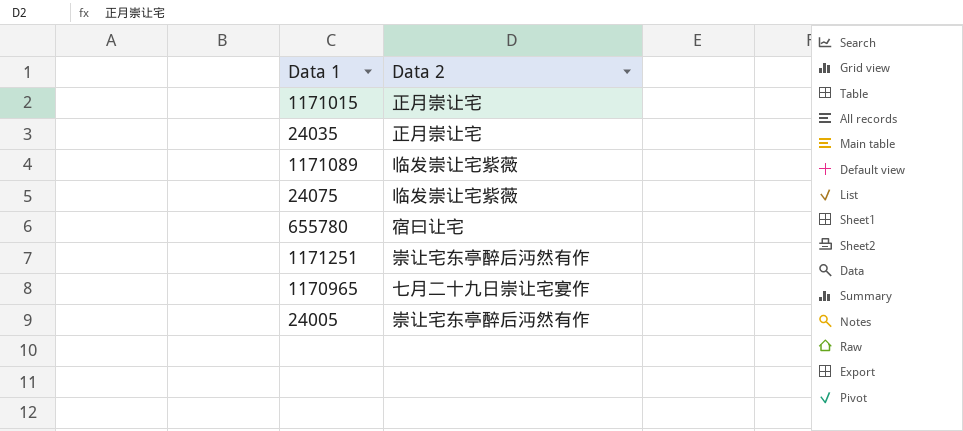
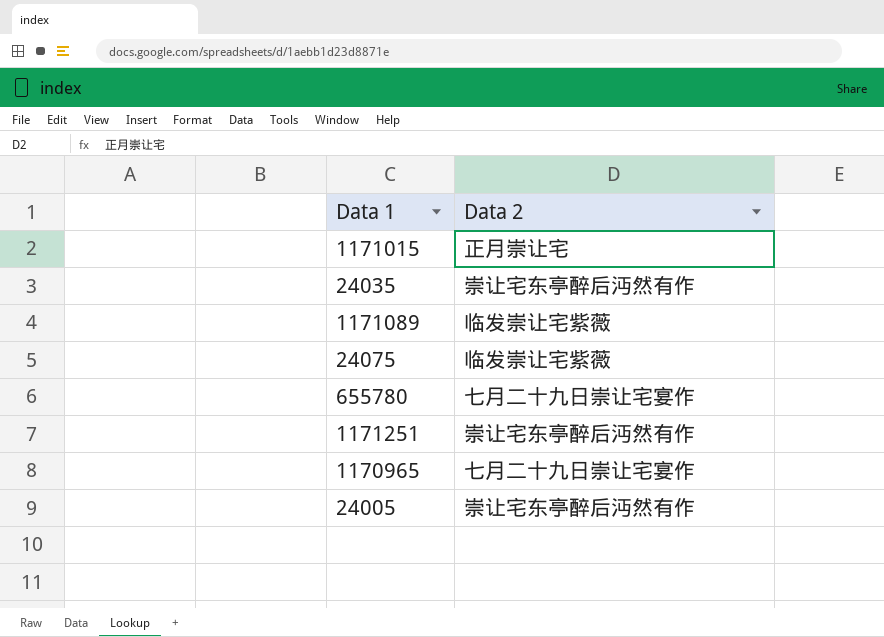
24035 | Data 2: 正月崇让宅 -> 崇让宅东亭醉后沔然有作
655780 | Data 2: 宿曰让宅 -> 七月二十九日崇让宅宴作

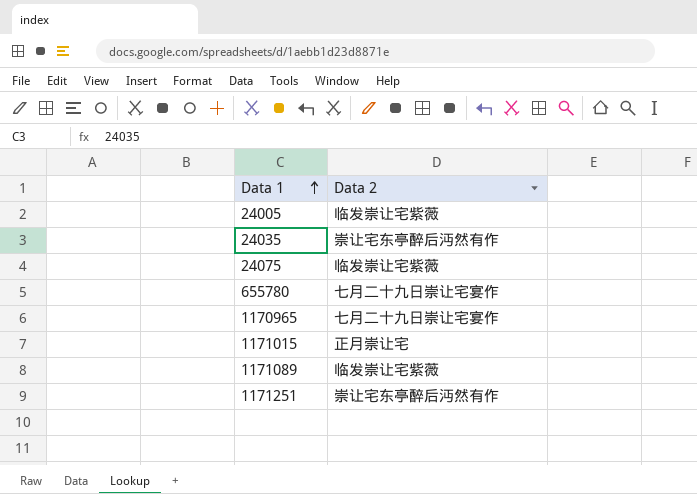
row order: none -> Data 1 ascending
24005 | Data 2: 崇让宅东亭醉后沔然有作 -> 临发崇让宅紫薇

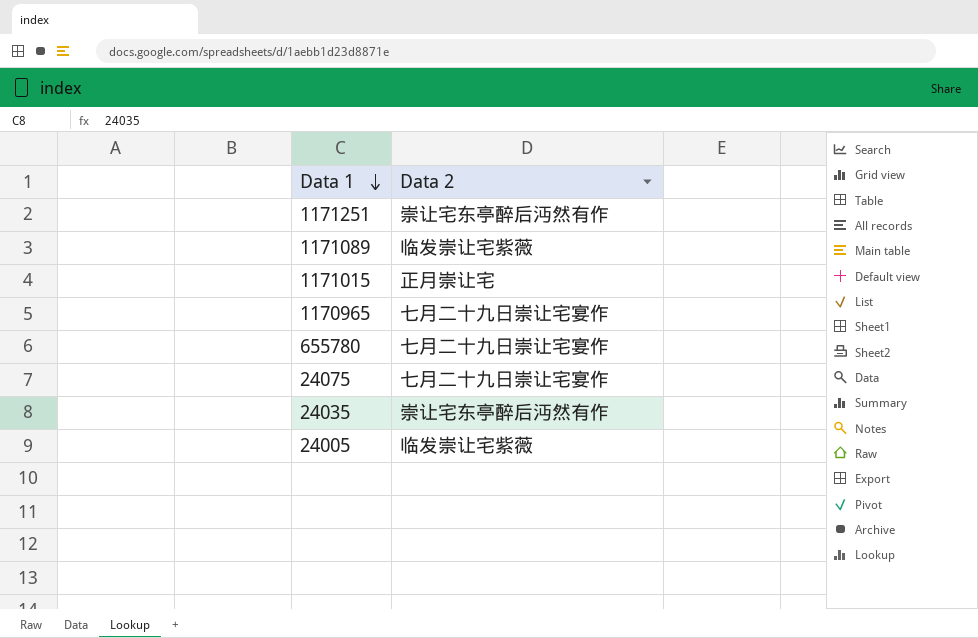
row order: Data 1 ascending -> Data 1 descending
24075 | Data 2: 临发崇让宅紫薇 -> 七月二十九日崇让宅宴作

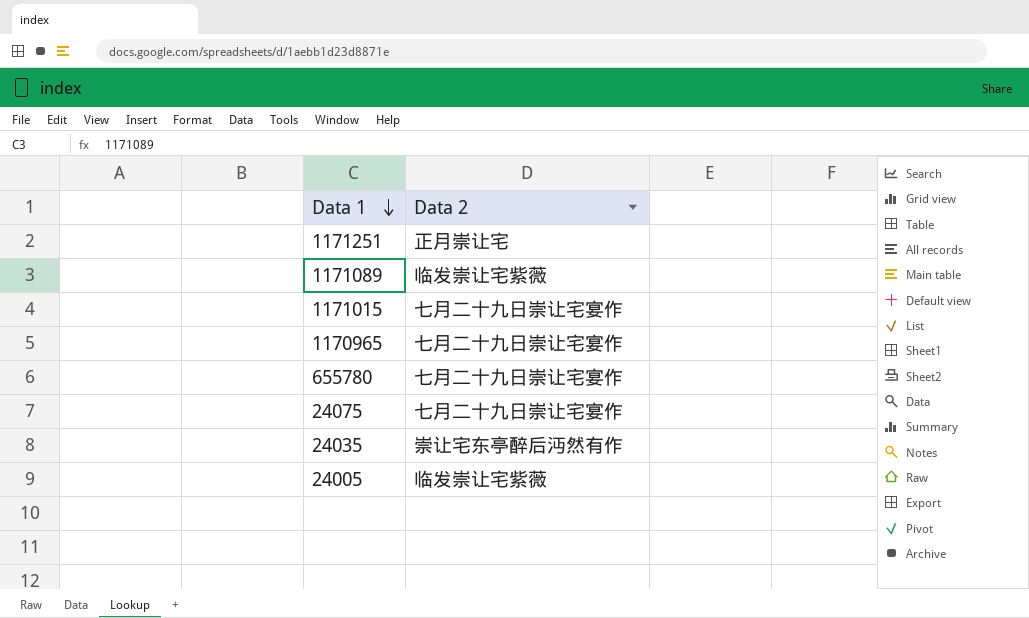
1171251 | Data 2: 崇让宅东亭醉后沔然有作 -> 正月崇让宅
1171015 | Data 2: 正月崇让宅 -> 七月二十九日崇让宅宴作

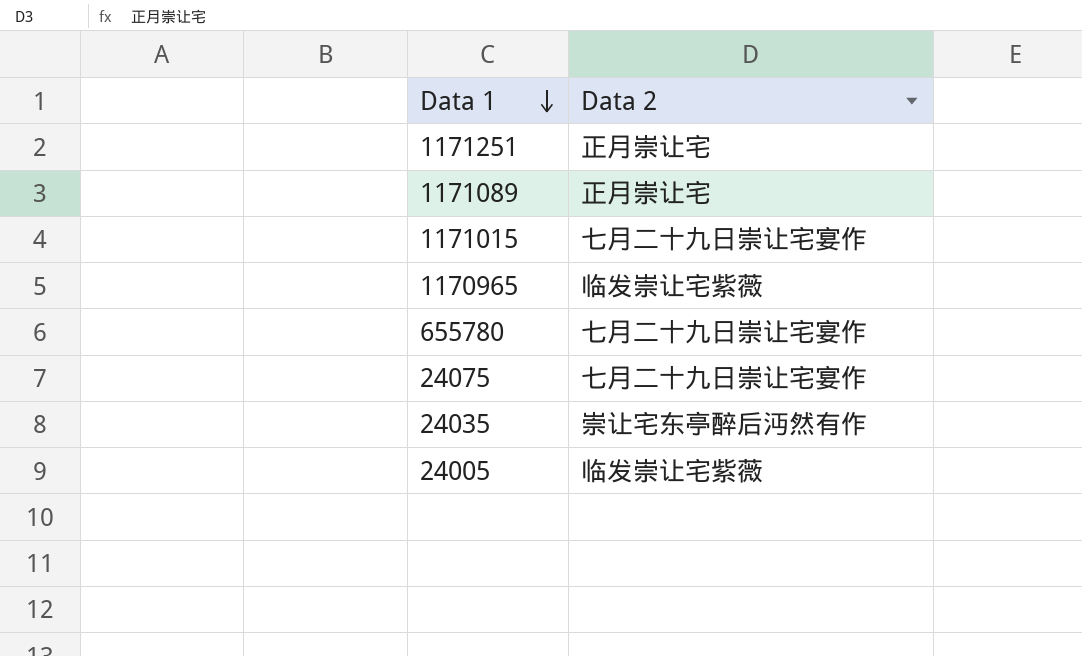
1171089 | Data 2: 临发崇让宅紫薇 -> 正月崇让宅
1170965 | Data 2: 七月二十九日崇让宅宴作 -> 临发崇让宅紫薇

